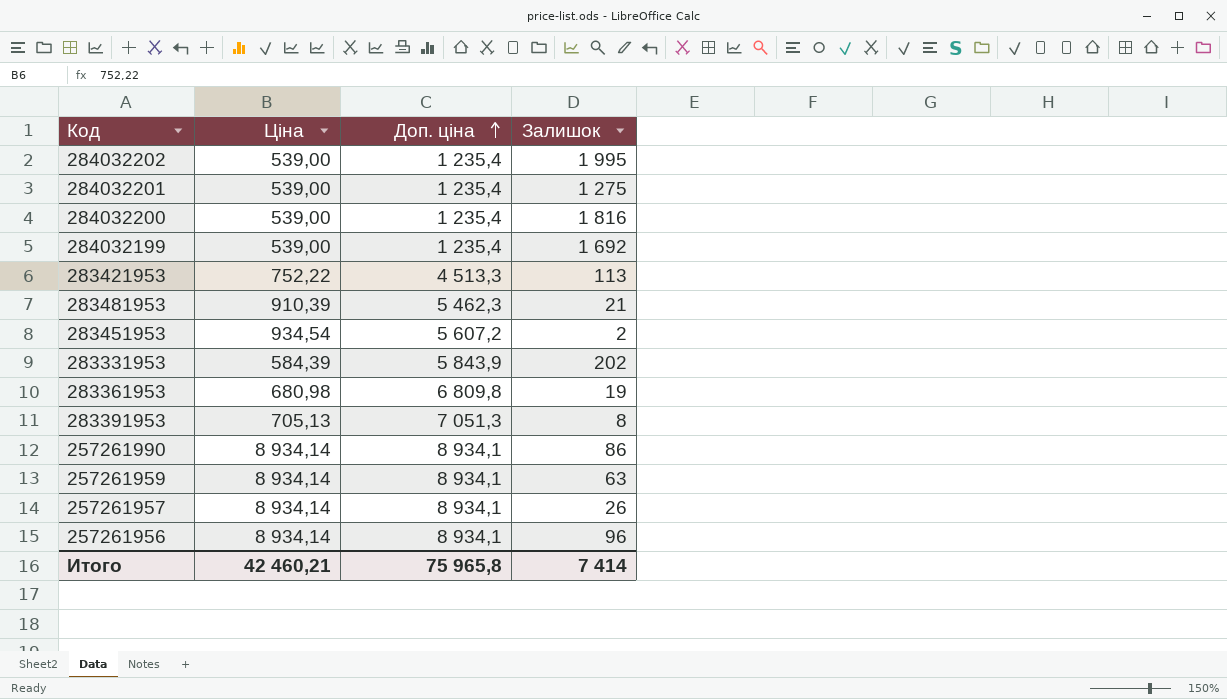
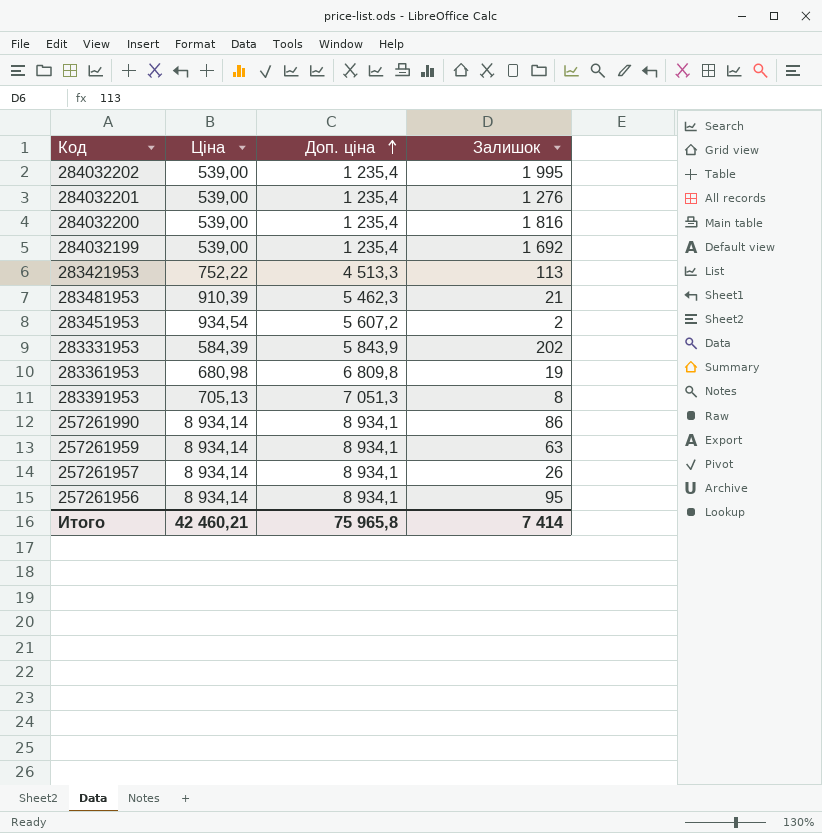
284032201 | Залишок: 1 275 -> 1 276
257261956 | Залишок: 96 -> 95

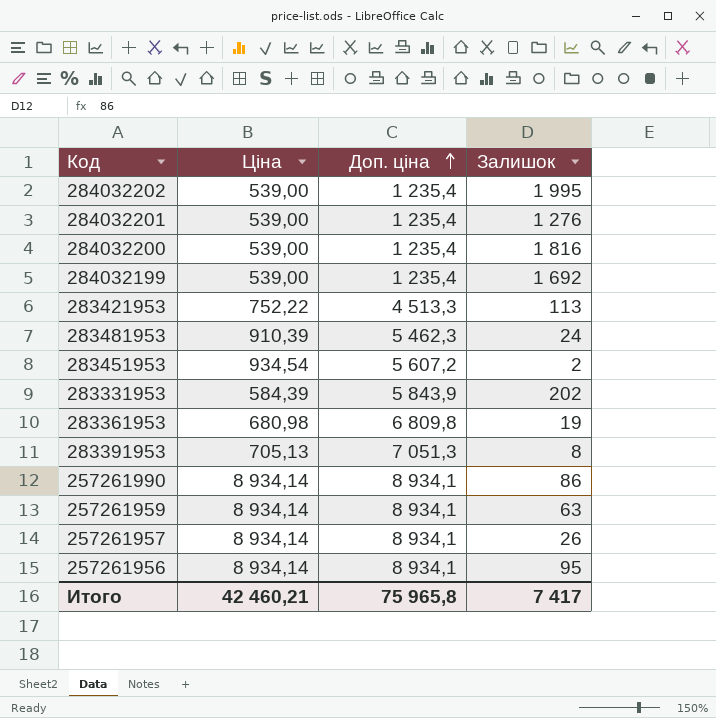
283481953 | Залишок: 21 -> 24
Итого | Залишок: 7 414 -> 7 417

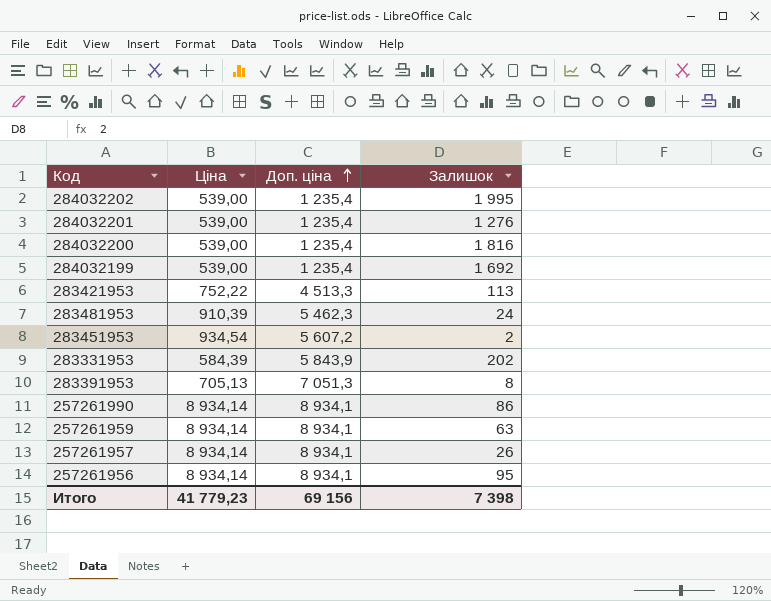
row 283361953: 680,98 | 6 809,8 | 19 -> none
Итого | Ціна: 42 460,21 -> 41 779,23
Итого | Доп. ціна: 75 965,8 -> 69 156
Итого | Залишок: 7 417 -> 7 398

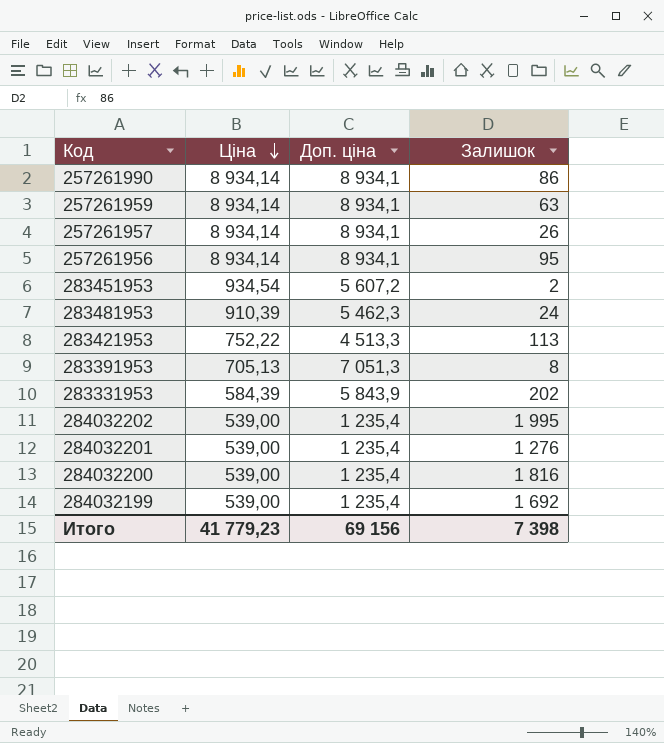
row order: Доп. ціна ascending -> Ціна descending

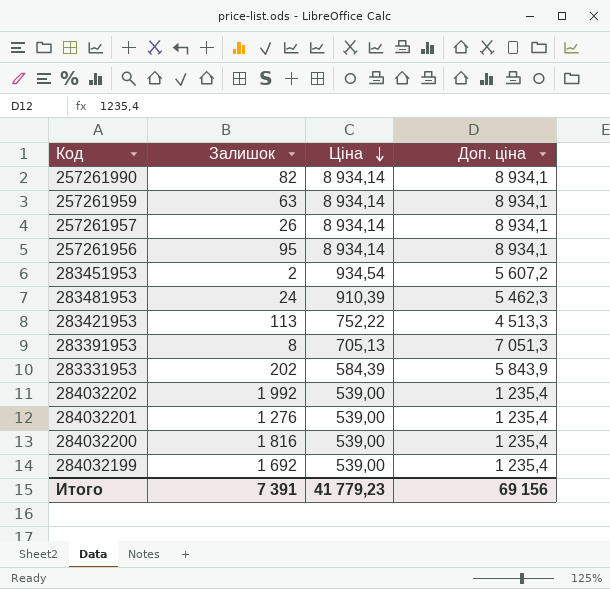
column Залишок | position: 4 -> 2
257261990 | Залишок: 86 -> 82
284032202 | Залишок: 1 995 -> 1 992
Итого | Залишок: 7 398 -> 7 391

